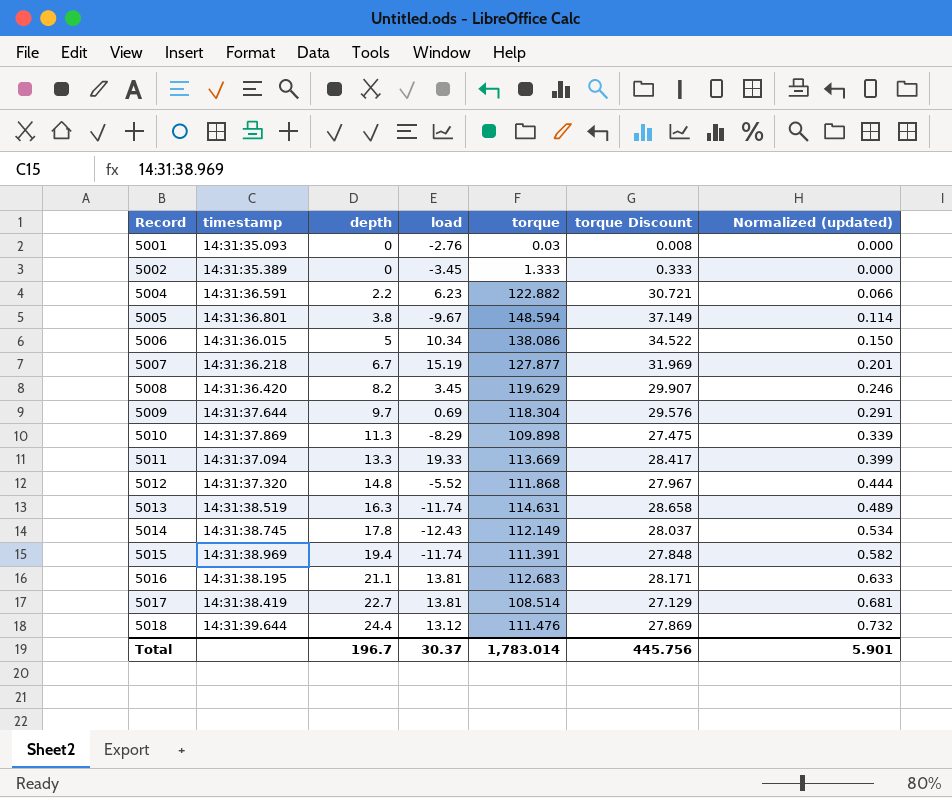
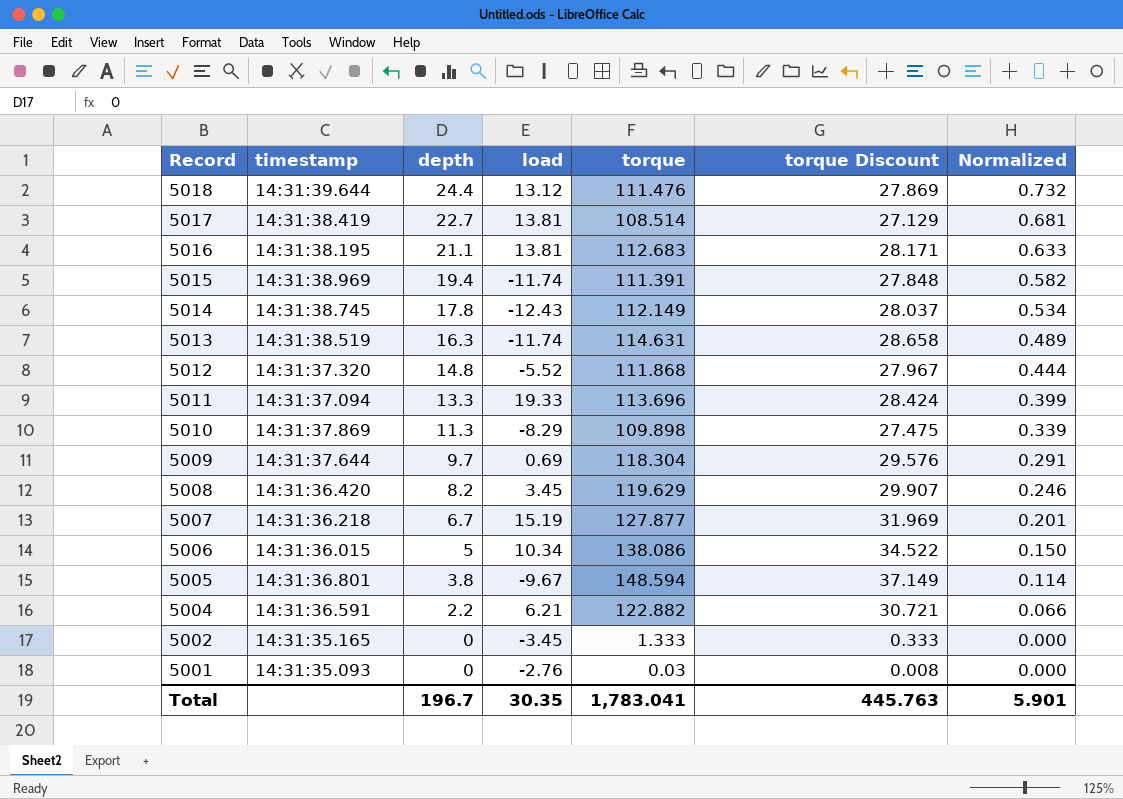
row order: Record ascending -> Record descending
column name: Normalized (updated) -> Normalized
5011 | torque: 113.669 -> 113.696
5011 | torque Discount: 28.417 -> 28.424
5004 | load: 6.23 -> 6.21
5002 | timestamp: 14:31:35.389 -> 14:31:35.165
Total | load: 30.37 -> 30.35
Total | torque: 1,783.014 -> 1,783.041
Total | torque Discount: 445.756 -> 445.763

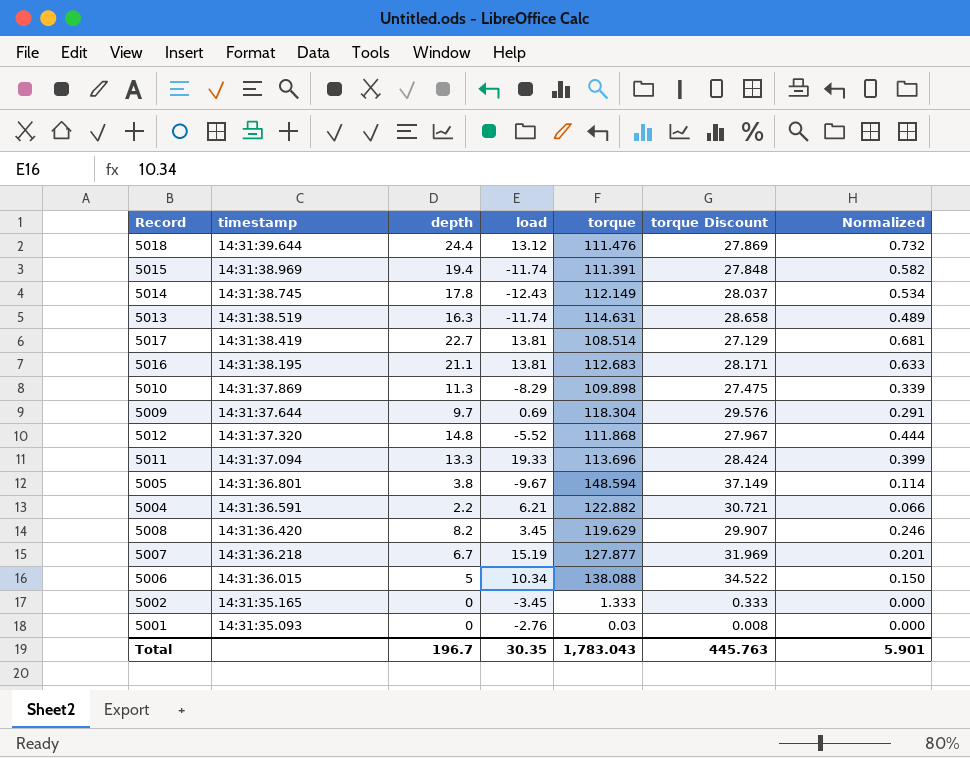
row order: Record descending -> timestamp descending
5006 | torque: 138.086 -> 138.088
Total | torque: 1,783.041 -> 1,783.043

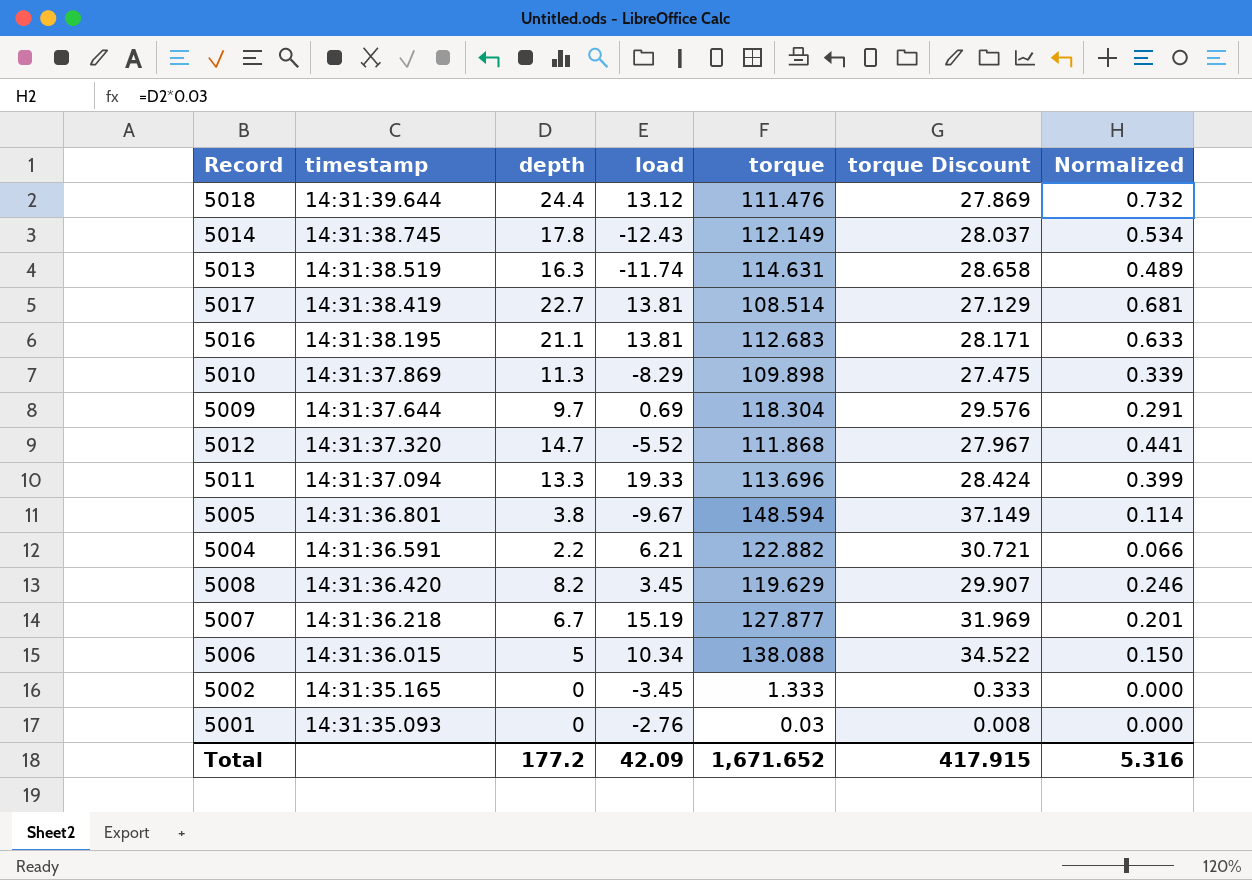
row 5015: 14:31:38.969 | 19.4 | -11.74 | 111.391 | 27.848 | 0.582 -> none
5012 | depth: 14.8 -> 14.7
5012 | Normalized: 0.444 -> 0.441
Total | depth: 196.7 -> 177.2
Total | load: 30.35 -> 42.09
Total | torque: 1,783.043 -> 1,671.652
Total | torque Discount: 445.763 -> 417.915
Total | Normalized: 5.901 -> 5.316

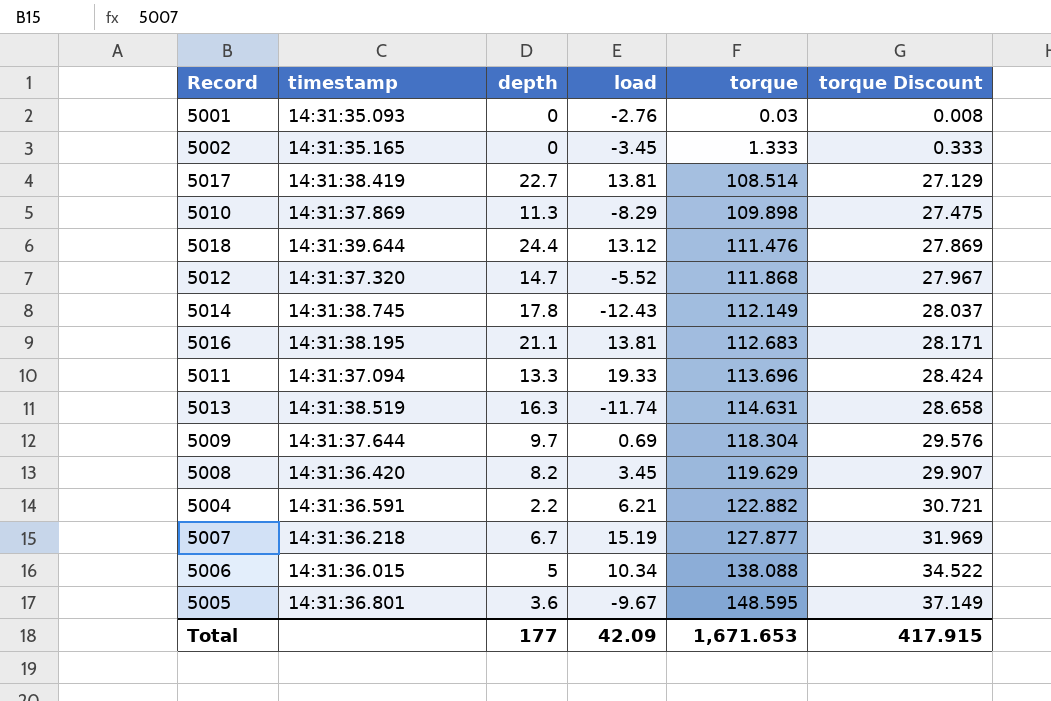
row order: timestamp descending -> torque ascending
column Normalized | formula: [depth] * 0.03 -> none
5005 | depth: 3.8 -> 3.6
5005 | torque: 148.594 -> 148.595
Total | depth: 177.2 -> 177
Total | torque: 1,671.652 -> 1,671.653

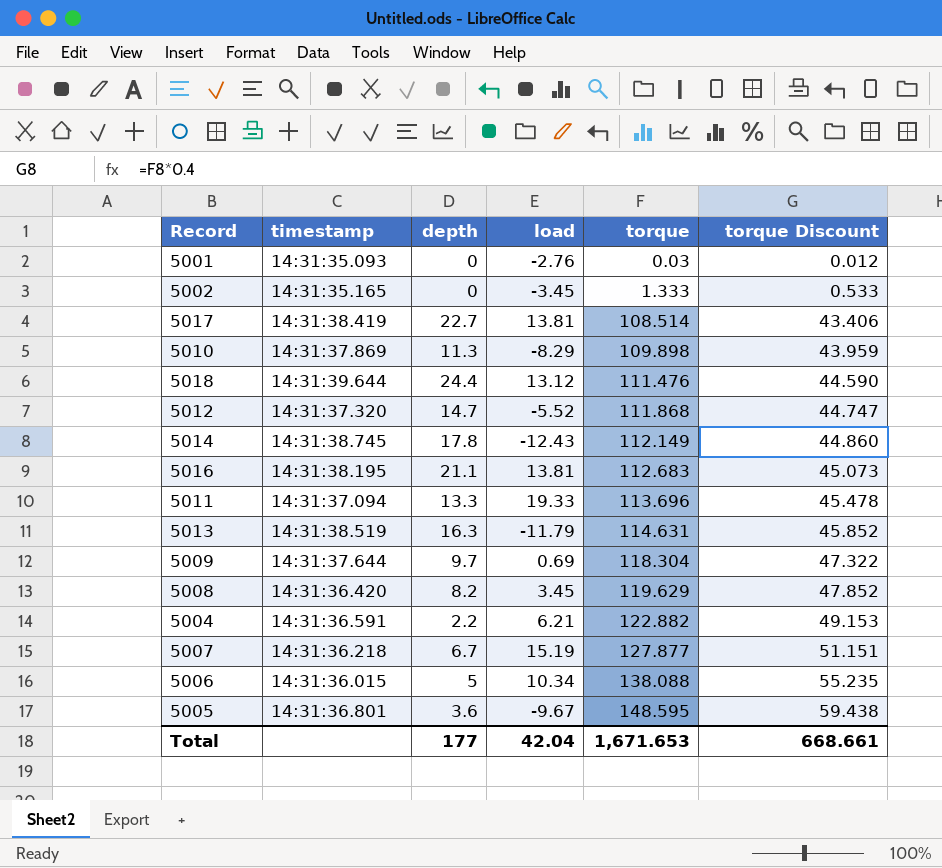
column torque Discount | formula: [torque] * 0.25 -> [torque] * 0.4
5013 | load: -11.74 -> -11.79
Total | load: 42.09 -> 42.04
Total | torque Discount: 417.915 -> 668.661

